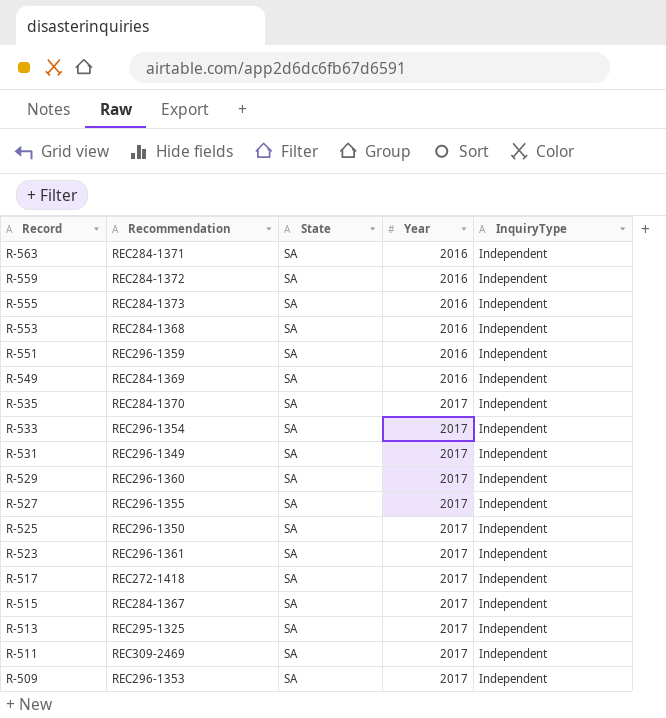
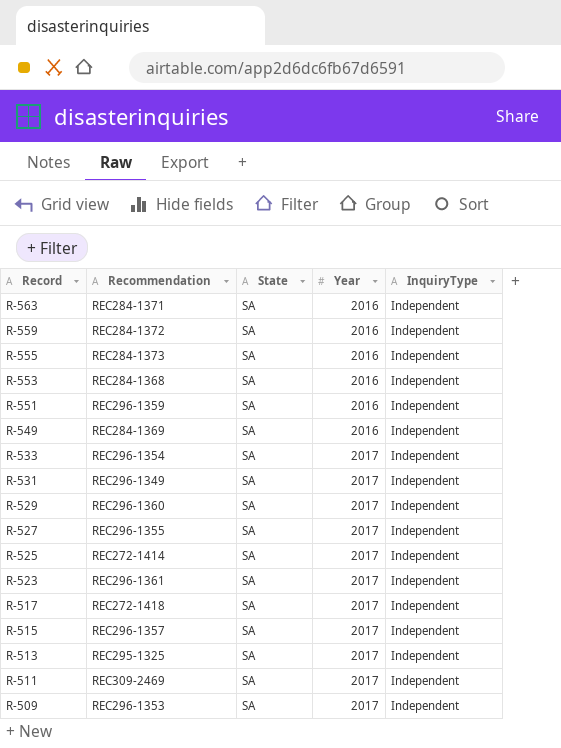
row R-535: REC284-1370 | SA | 2017 | Independent -> none
R-525 | Recommendation: REC296-1350 -> REC272-1414
R-515 | Recommendation: REC284-1367 -> REC296-1357

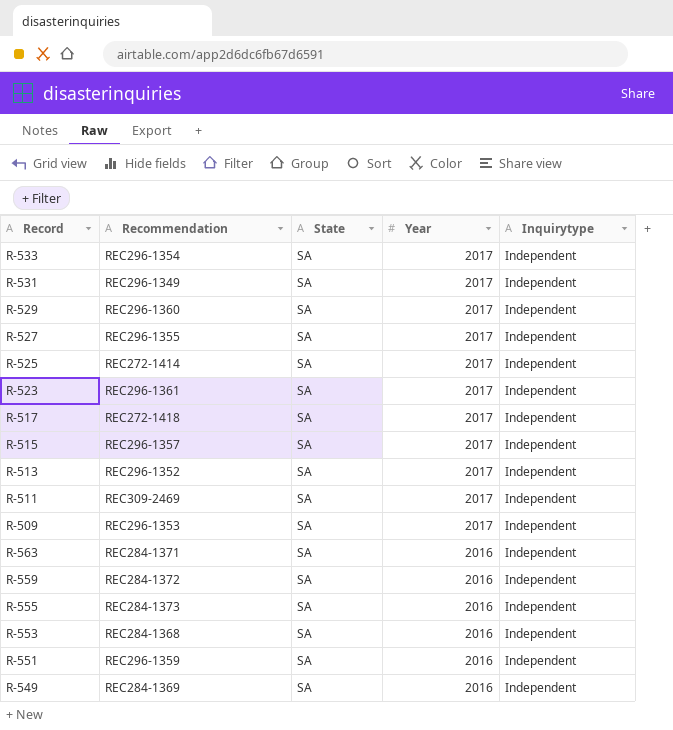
row order: Record descending -> Year descending
column name: InquiryType -> Inquirytype
R-513 | Recommendation: REC295-1325 -> REC296-1352

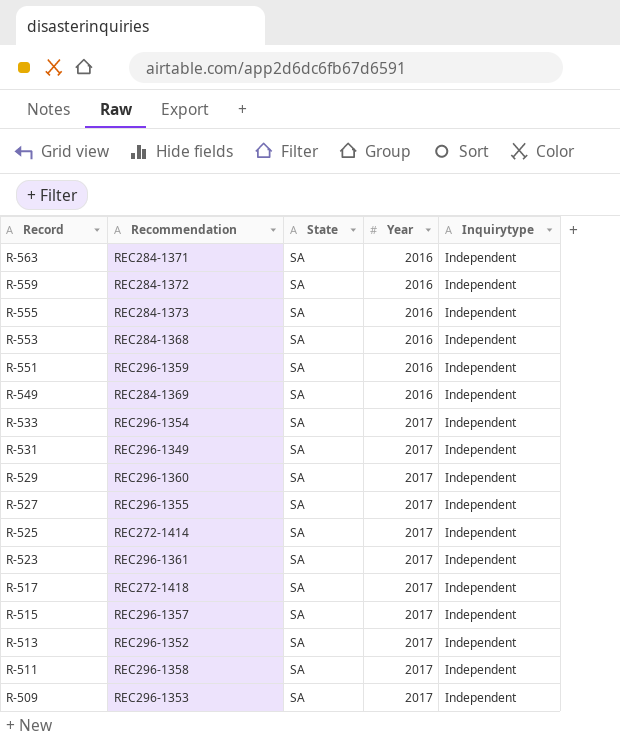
row order: Year descending -> Record descending
R-511 | Recommendation: REC309-2469 -> REC296-1358

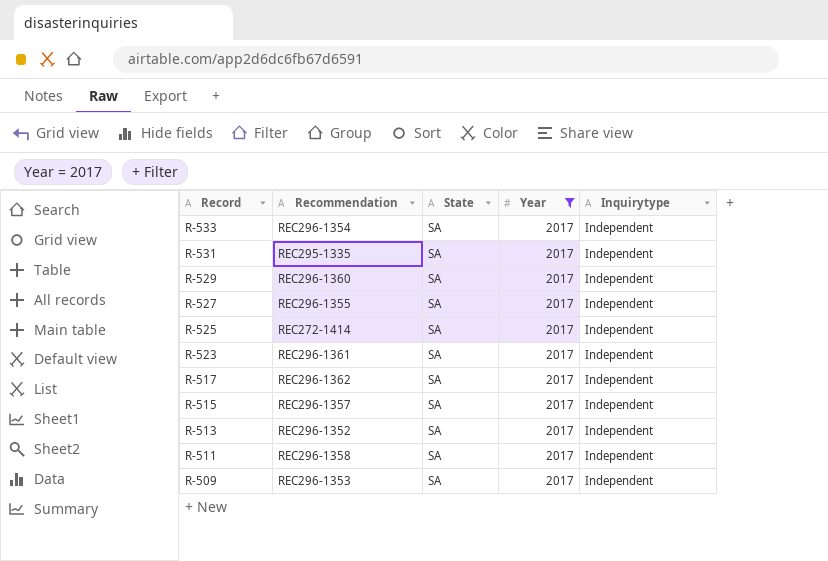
filter: none -> Year = 2017
R-531 | Recommendation: REC296-1349 -> REC295-1335
R-517 | Recommendation: REC272-1418 -> REC296-1362

